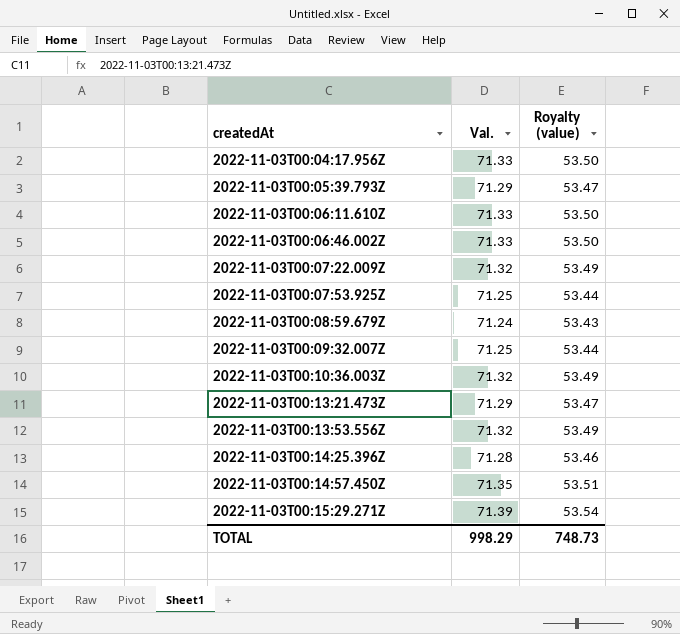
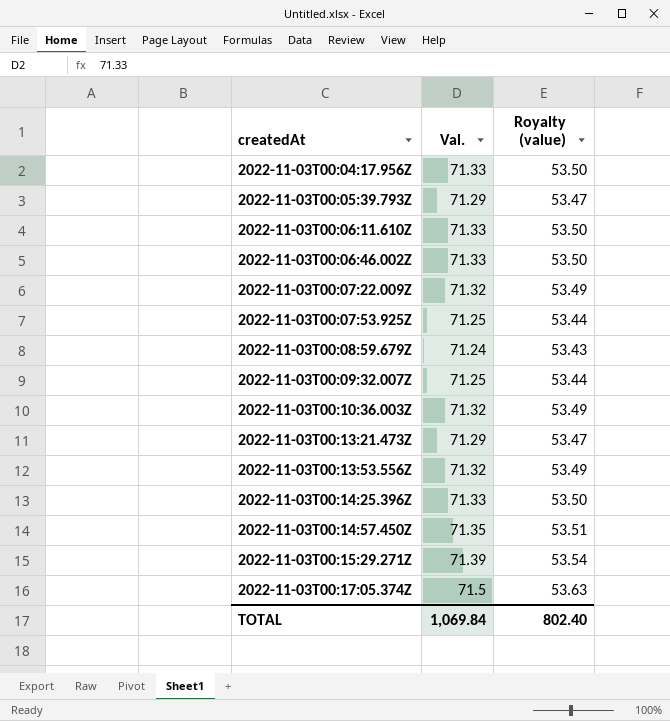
2022-11-03T00:14:25.396Z | Val.: 71.28 -> 71.33
2022-11-03T00:14:25.396Z | Royalty (value): 53.46 -> 53.50
row 2022-11-03T00:17:05.374Z: none -> 71.5 | 53.63
TOTAL | Val.: 998.29 -> 1,069.84
TOTAL | Royalty (value): 748.73 -> 802.40

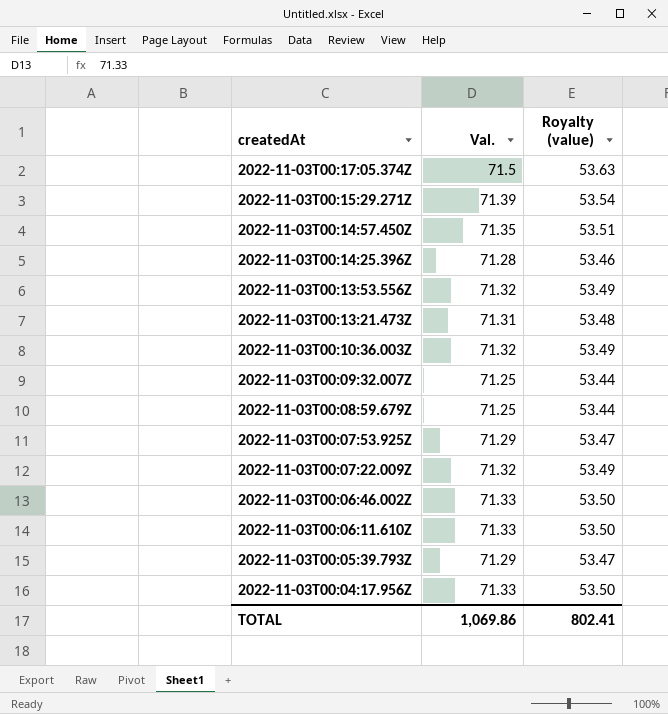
row order: createdAt ascending -> createdAt descending
2022-11-03T00:14:25.396Z | Val.: 71.33 -> 71.28
2022-11-03T00:14:25.396Z | Royalty (value): 53.50 -> 53.46
2022-11-03T00:13:21.473Z | Val.: 71.29 -> 71.31
2022-11-03T00:13:21.473Z | Royalty (value): 53.47 -> 53.48
2022-11-03T00:08:59.679Z | Val.: 71.24 -> 71.25
2022-11-03T00:08:59.679Z | Royalty (value): 53.43 -> 53.44
2022-11-03T00:07:53.925Z | Val.: 71.25 -> 71.29
2022-11-03T00:07:53.925Z | Royalty (value): 53.44 -> 53.47
TOTAL | Val.: 1,069.84 -> 1,069.86
TOTAL | Royalty (value): 802.40 -> 802.41

